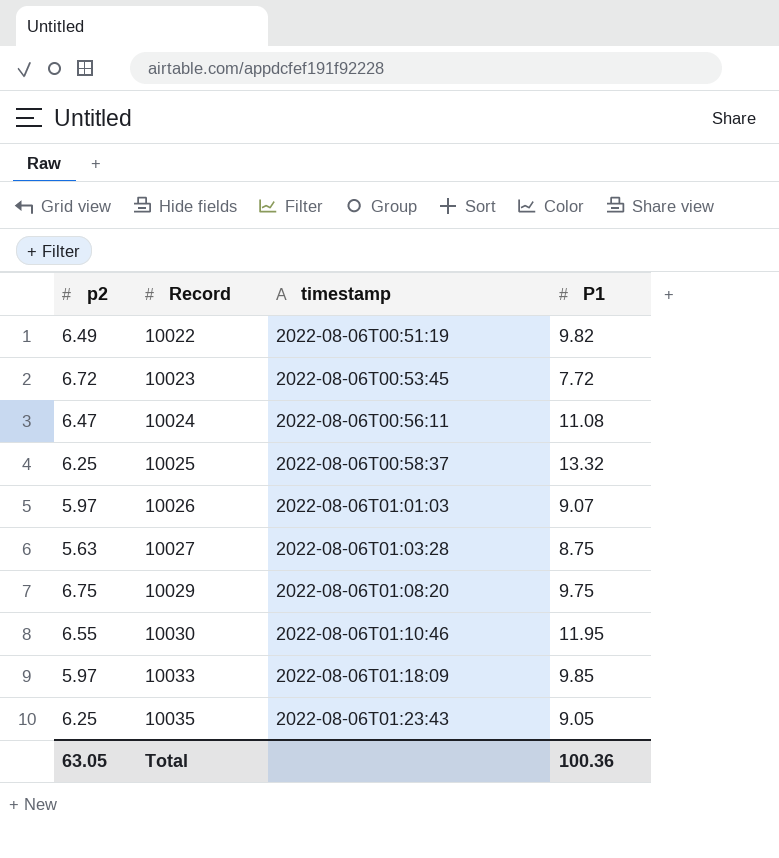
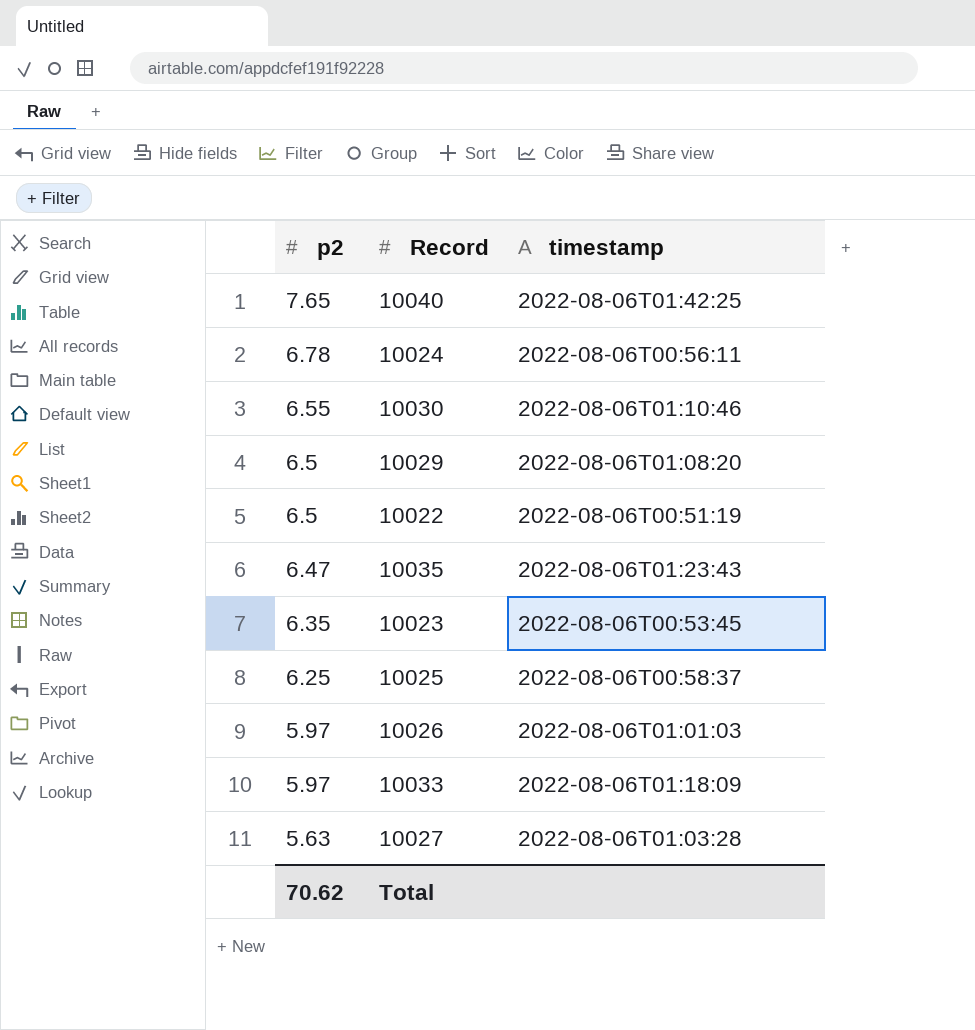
row order: Record ascending -> p2 descending
column P1 | position: 4 -> none
row 10040: none -> 7.65 | 2022-08-06T01:42:25
10024 | p2: 6.47 -> 6.78
10029 | p2: 6.75 -> 6.5
10022 | p2: 6.49 -> 6.5
10035 | p2: 6.25 -> 6.47
10023 | p2: 6.72 -> 6.35
Total | p2: 63.05 -> 70.62

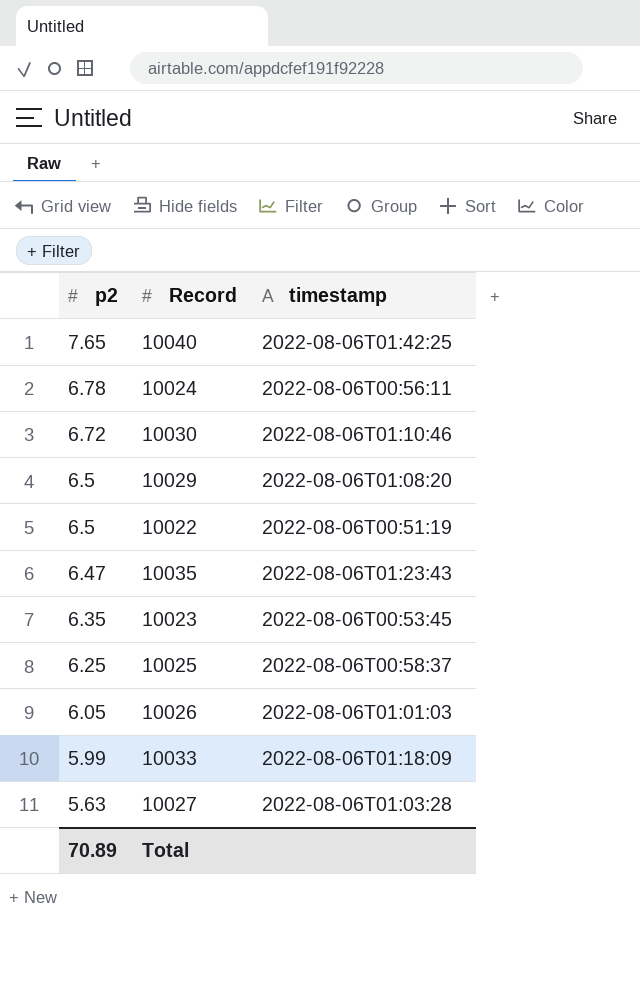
10030 | p2: 6.55 -> 6.72
10026 | p2: 5.97 -> 6.05
10033 | p2: 5.97 -> 5.99
Total | p2: 70.62 -> 70.89

